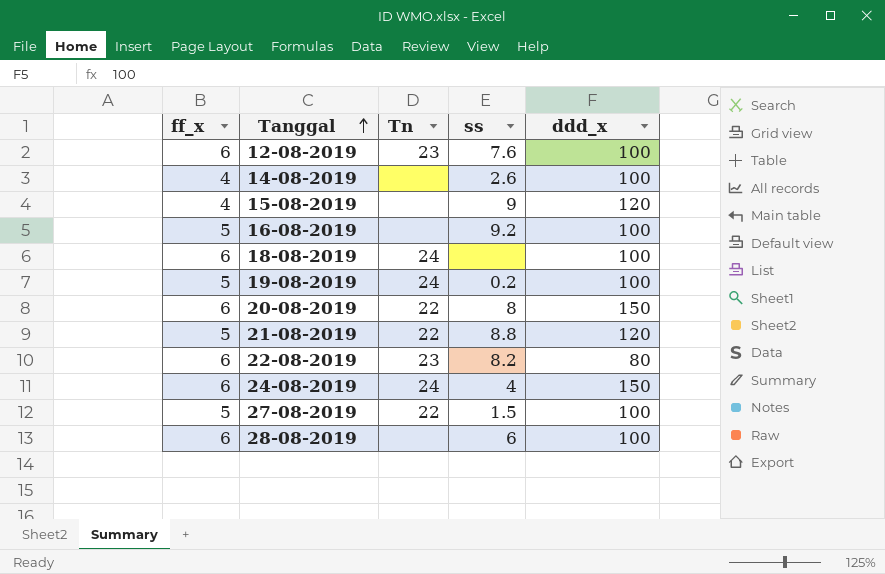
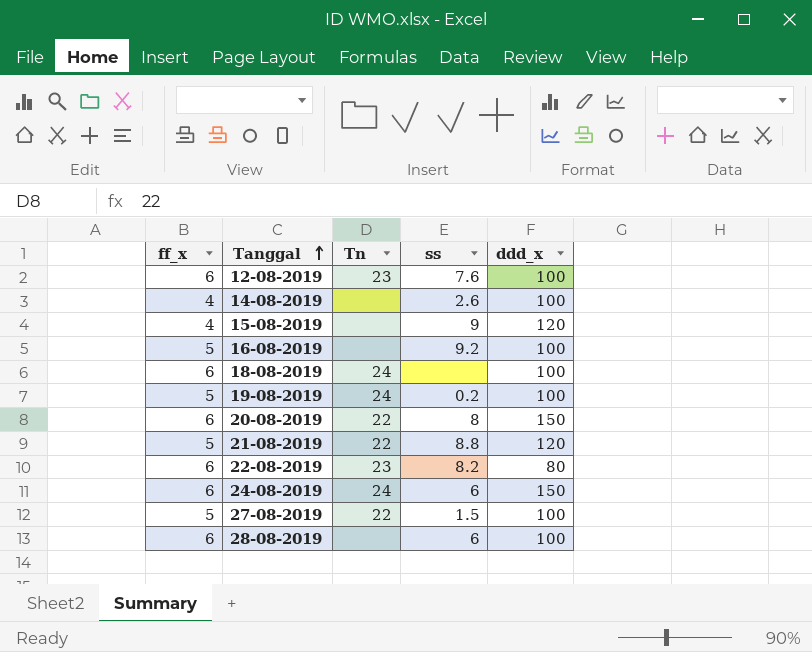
24-08-2019 | ss: 4 -> 6

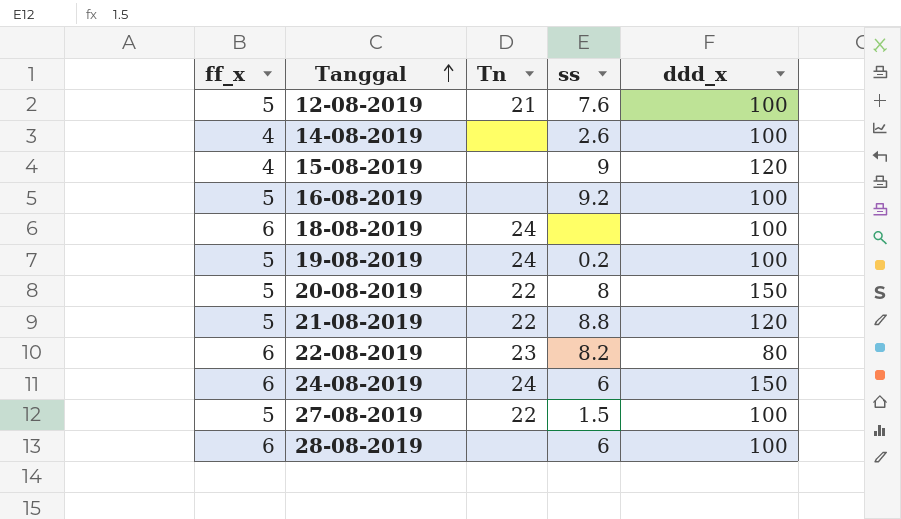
12-08-2019 | ff_x: 6 -> 5
12-08-2019 | Tn: 23 -> 21
20-08-2019 | ff_x: 6 -> 5

